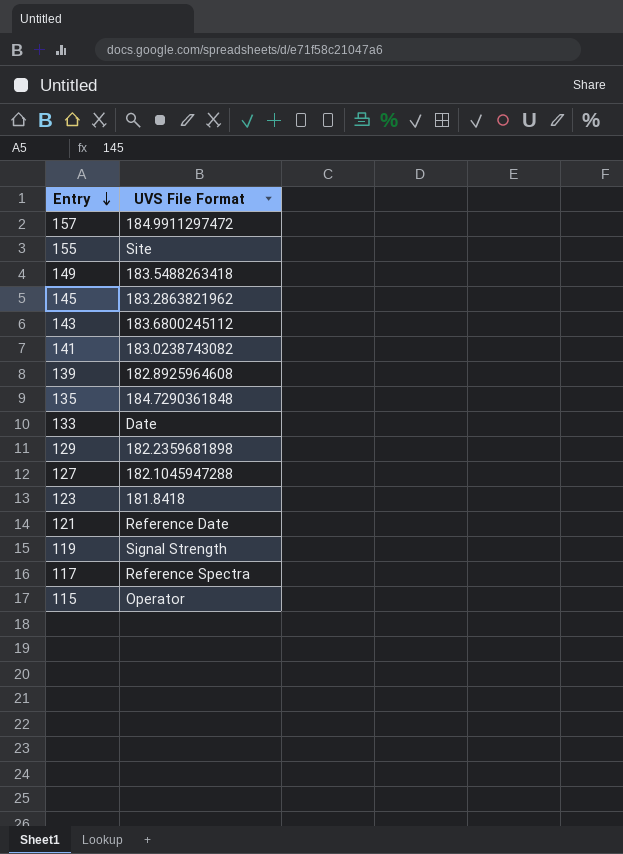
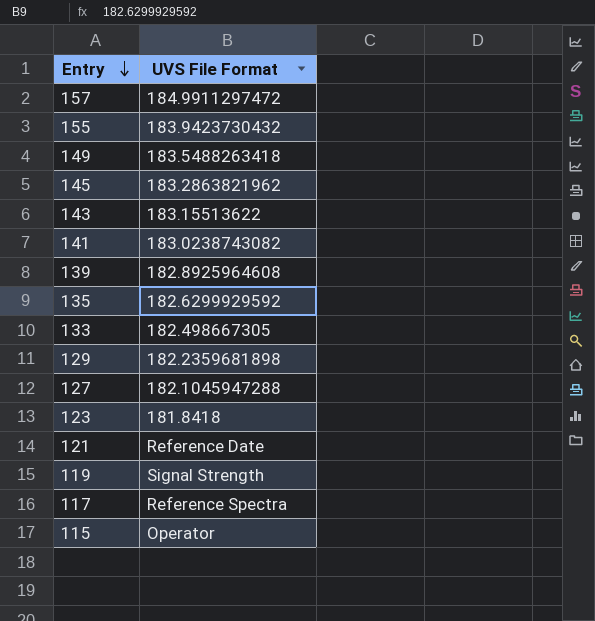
155 | UVS File Format: Site -> 183.9423730432
143 | UVS File Format: 183.6800245112 -> 183.15513622
135 | UVS File Format: 184.7290361848 -> 182.6299929592
133 | UVS File Format: Date -> 182.498667305

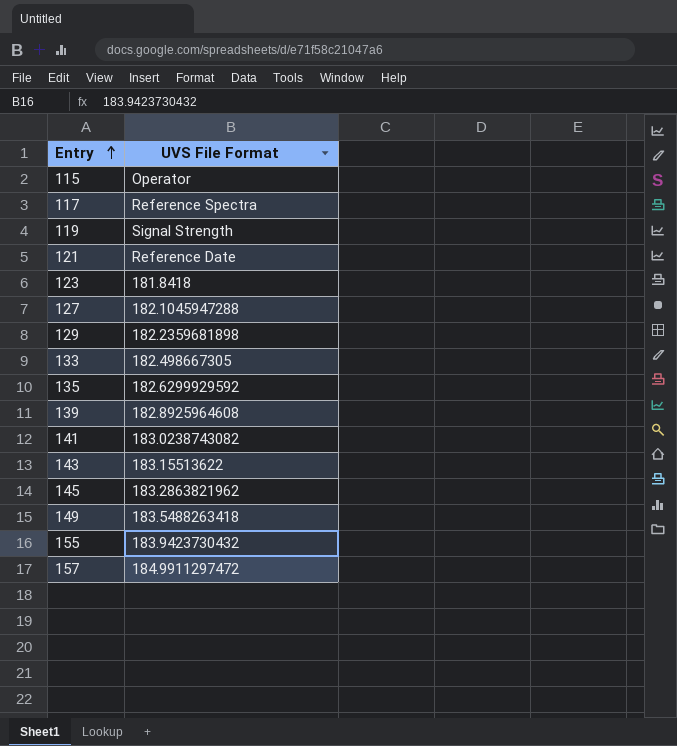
row order: Entry descending -> Entry ascending

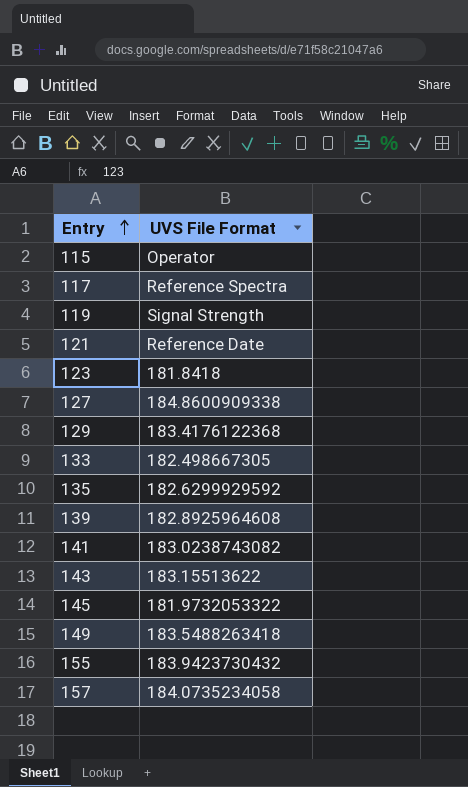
127 | UVS File Format: 182.1045947288 -> 184.8600909338
129 | UVS File Format: 182.2359681898 -> 183.4176122368
145 | UVS File Format: 183.2863821962 -> 181.9732053322
157 | UVS File Format: 184.9911297472 -> 184.0735234058

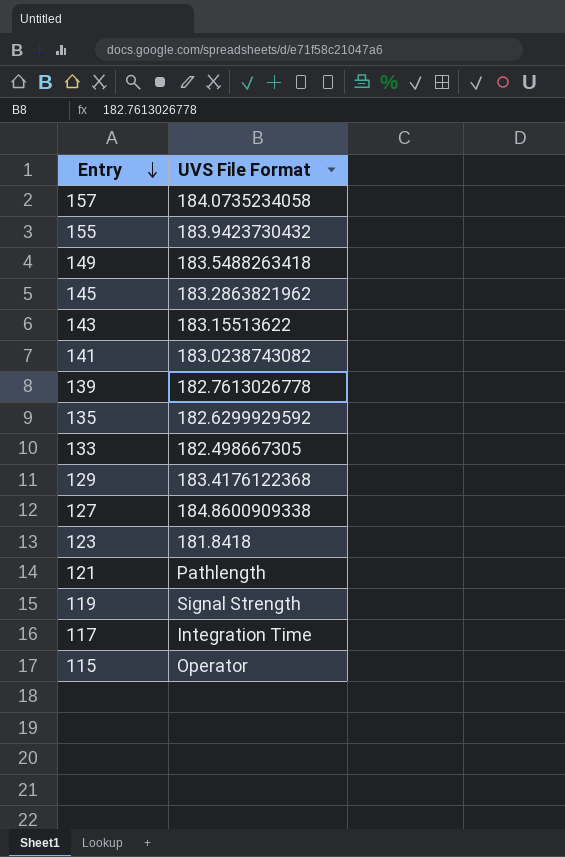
row order: Entry ascending -> Entry descending
145 | UVS File Format: 181.9732053322 -> 183.2863821962
139 | UVS File Format: 182.8925964608 -> 182.7613026778
121 | UVS File Format: Reference Date -> Pathlength
117 | UVS File Format: Reference Spectra -> Integration Time

